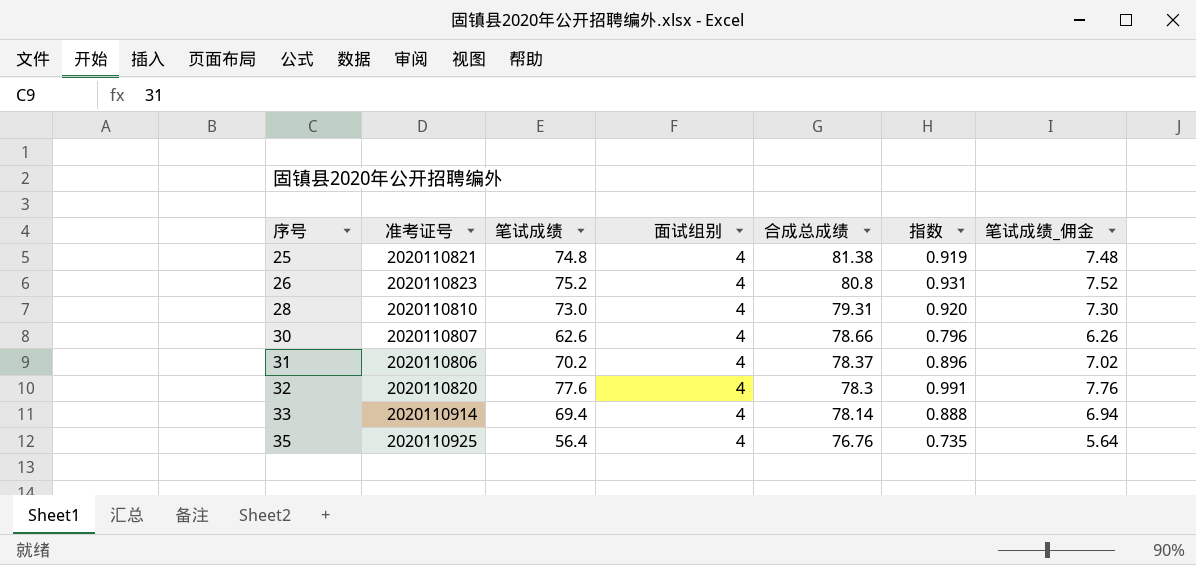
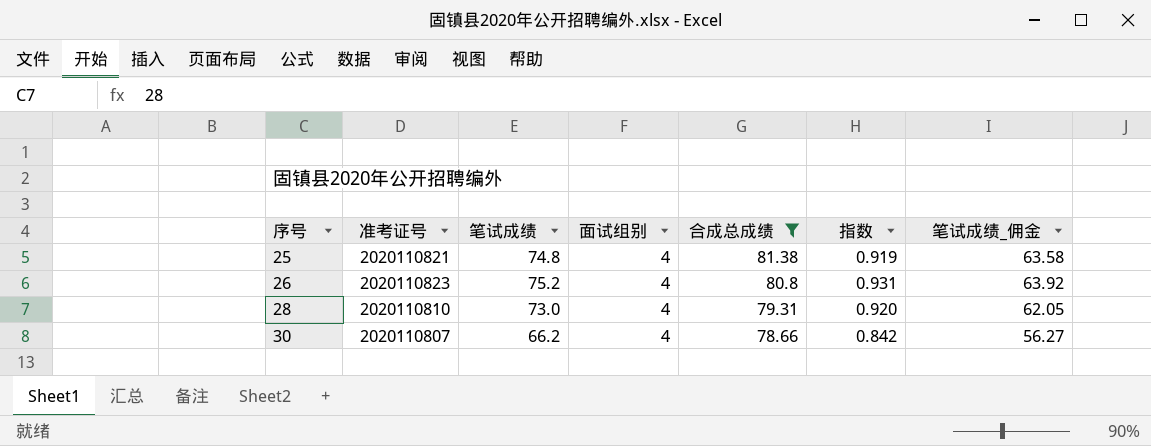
filter: none -> 合成总成绩 >= 78.66
column 笔试成绩_佣金 | formula: [笔试成绩] * 0.1 -> [笔试成绩] * 0.85
30 | 笔试成绩: 62.6 -> 66.2
30 | 指数: 0.796 -> 0.842

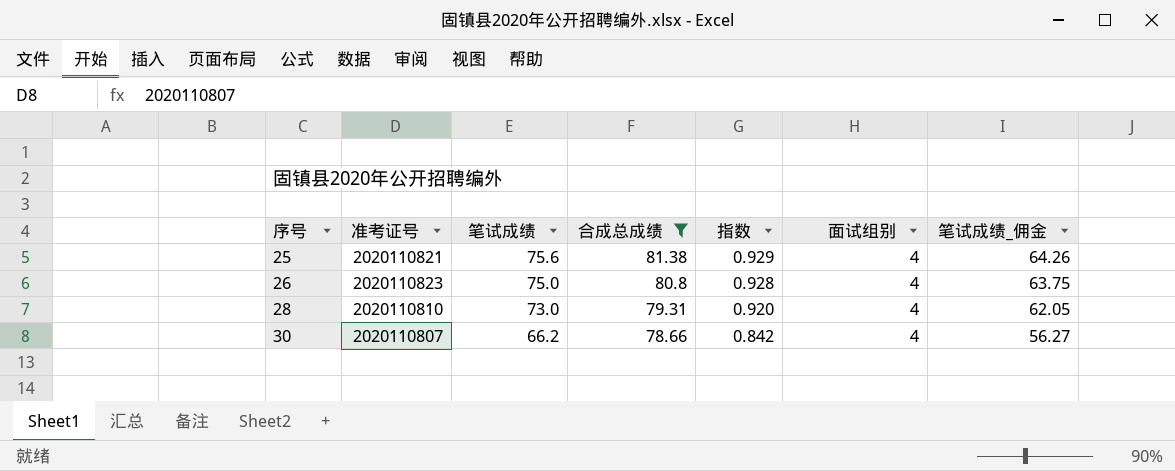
column 面试组别 | position: 4 -> 6
25 | 笔试成绩: 74.8 -> 75.6
25 | 指数: 0.919 -> 0.929
25 | 笔试成绩_佣金: 63.58 -> 64.26
26 | 笔试成绩: 75.2 -> 75.0
26 | 指数: 0.931 -> 0.928
26 | 笔试成绩_佣金: 63.92 -> 63.75

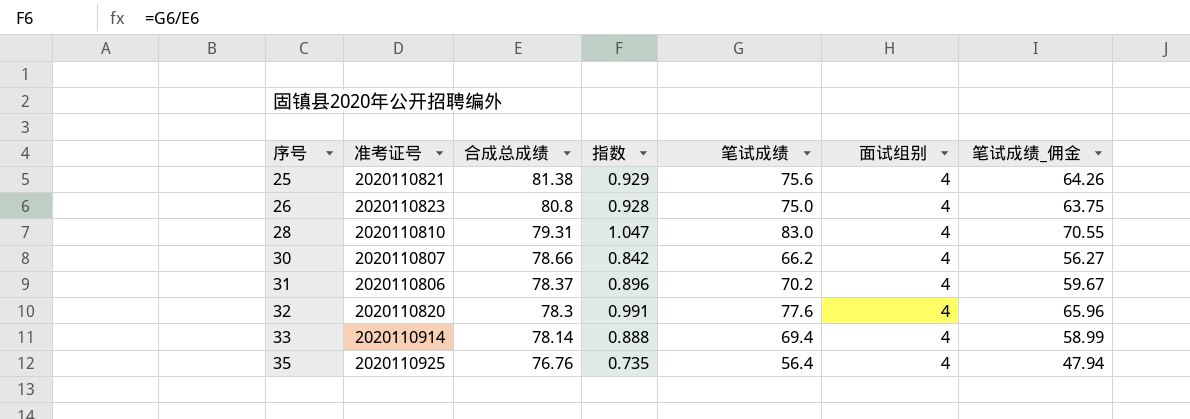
filter: 合成总成绩 >= 78.66 -> none
column 笔试成绩 | position: 3 -> 5
28 | 指数: 0.920 -> 1.047
28 | 笔试成绩: 73.0 -> 83.0
28 | 笔试成绩_佣金: 62.05 -> 70.55

